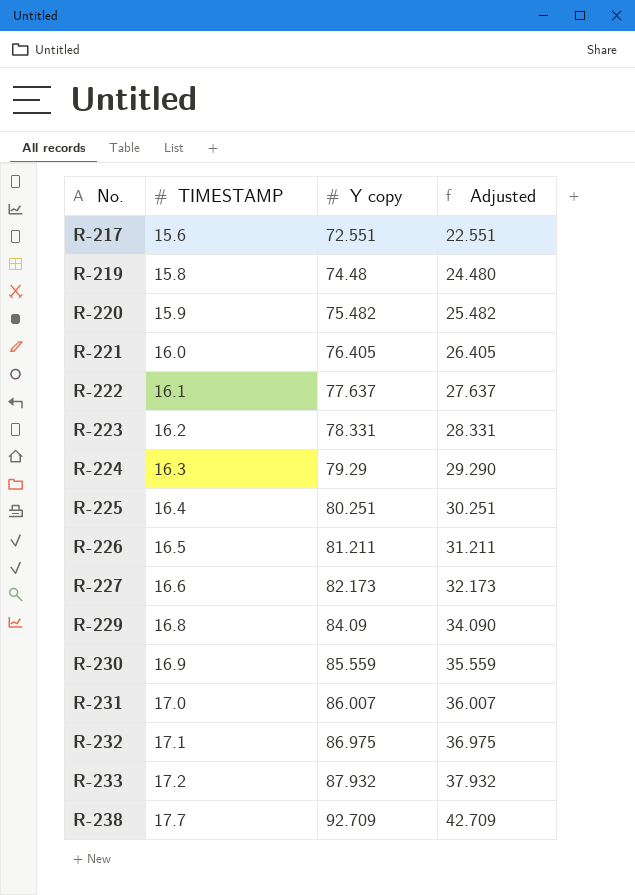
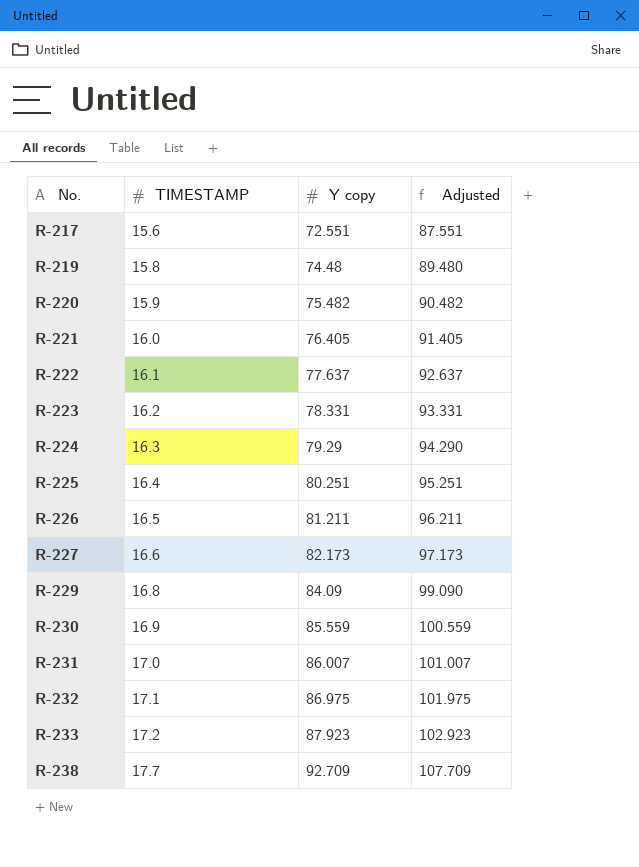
column Adjusted | formula: [Y copy] - 50 -> [Y copy] + 15
R-233 | Y copy: 87.932 -> 87.923

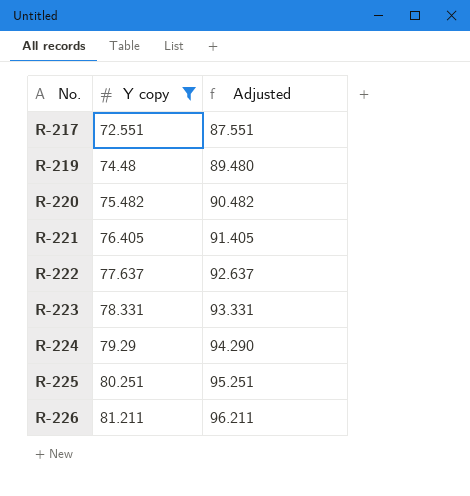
filter: none -> Y copy <= 81.211
column TIMESTAMP | position: 2 -> none

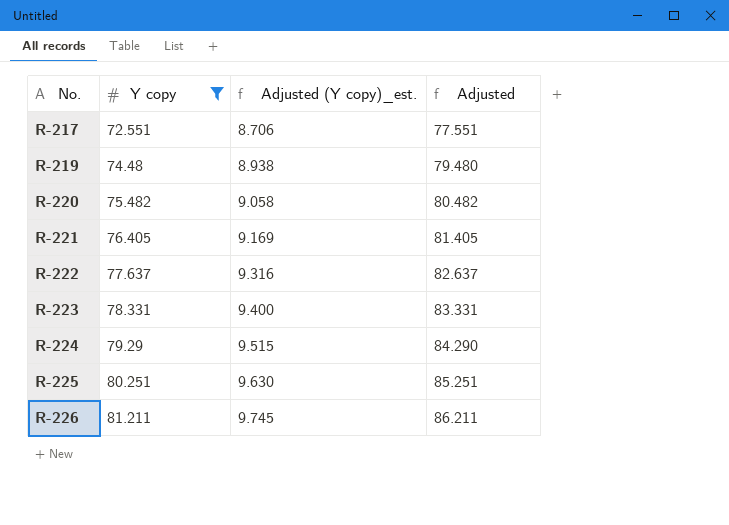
column Adjusted (Y copy)_est. | formula: none -> [Y copy] * 0.12
column Adjusted | formula: [Y copy] + 15 -> [Y copy] + 5

